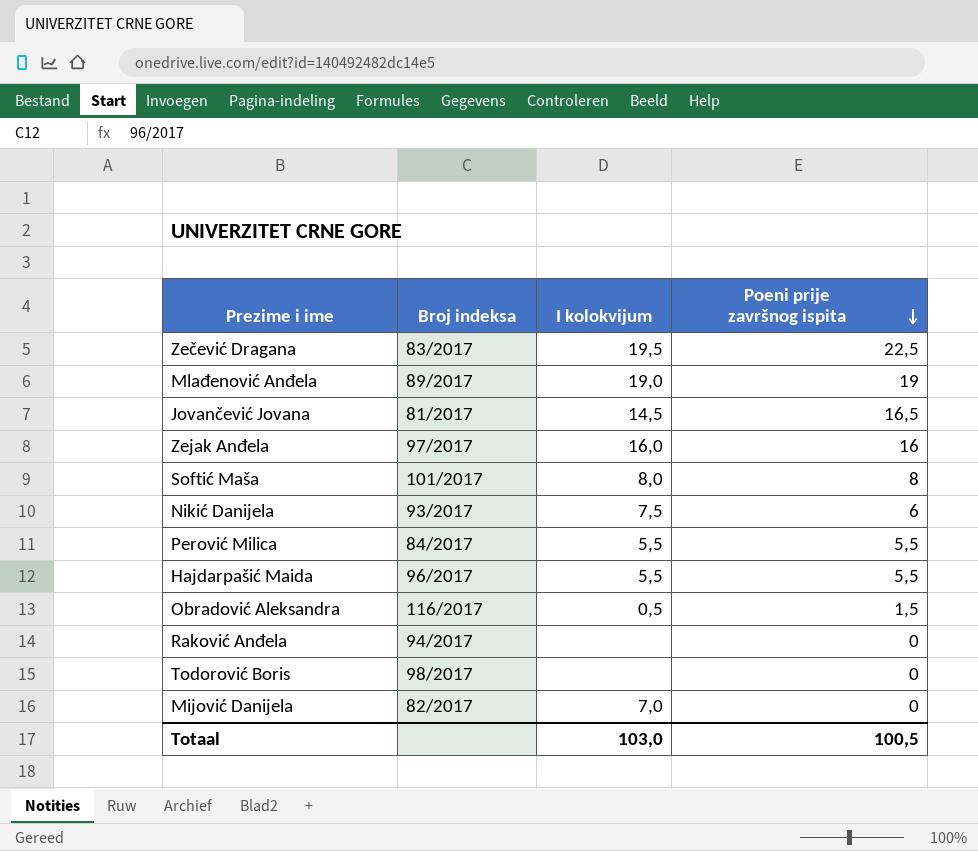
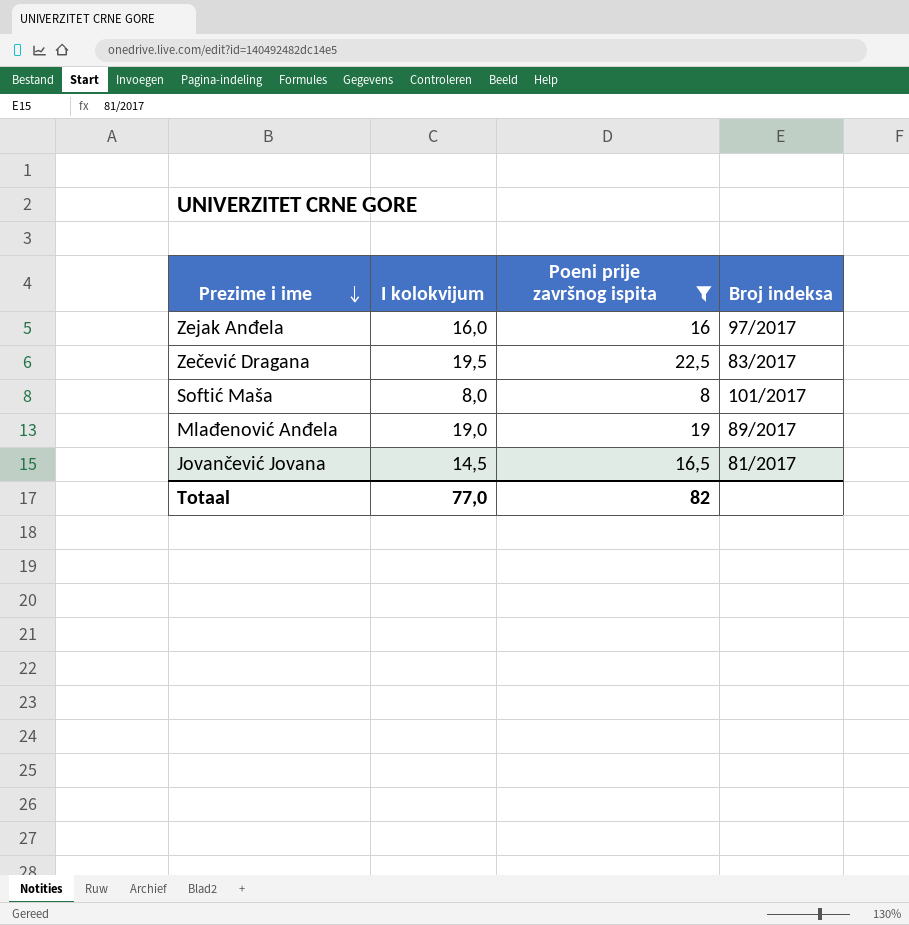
filter: none -> Poeni prije završnog ispita >= 8
row order: Poeni prije završnog ispita descending -> Prezime i ime descending
column Broj indeksa | position: 2 -> 4
Totaal | I kolokvijum: 103,0 -> 77,0
Totaal | Poeni prije završnog ispita: 100,5 -> 82

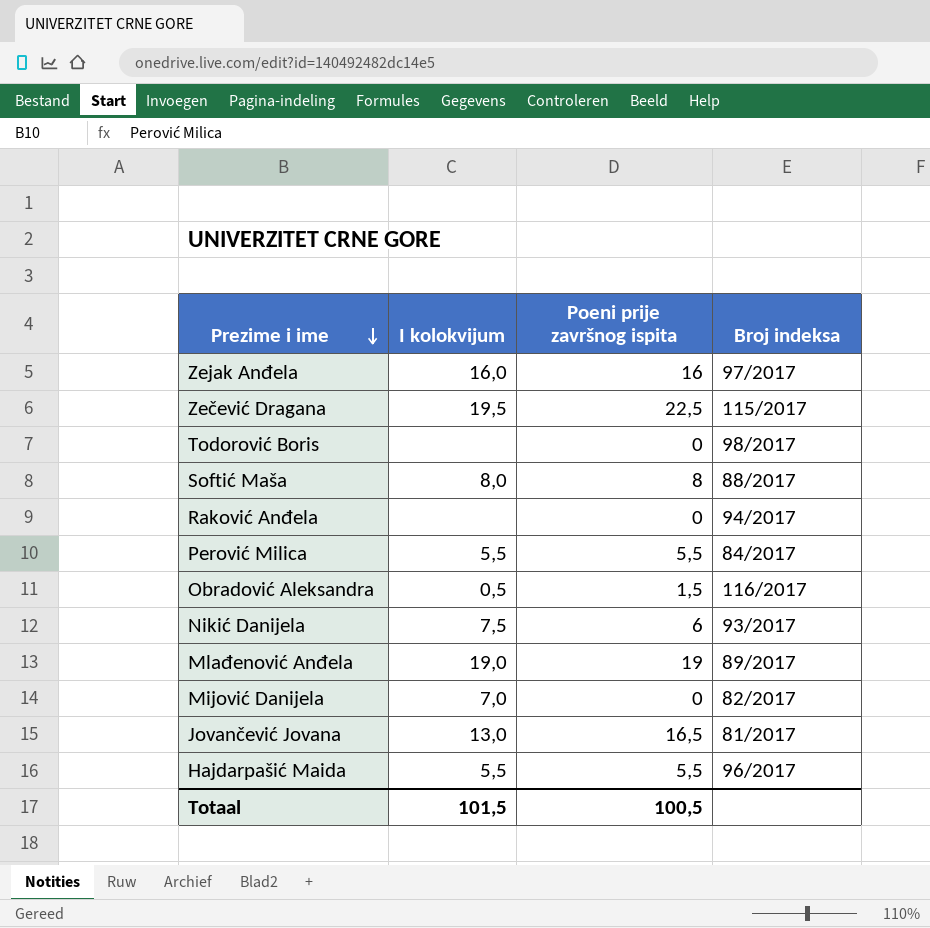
filter: Poeni prije završnog ispita >= 8 -> none
Zečević Dragana | Broj indeksa: 83/2017 -> 115/2017
Softić Maša | Broj indeksa: 101/2017 -> 88/2017
Jovančević Jovana | I kolokvijum: 14,5 -> 13,0
Totaal | I kolokvijum: 77,0 -> 101,5
Totaal | Poeni prije završnog ispita: 82 -> 100,5

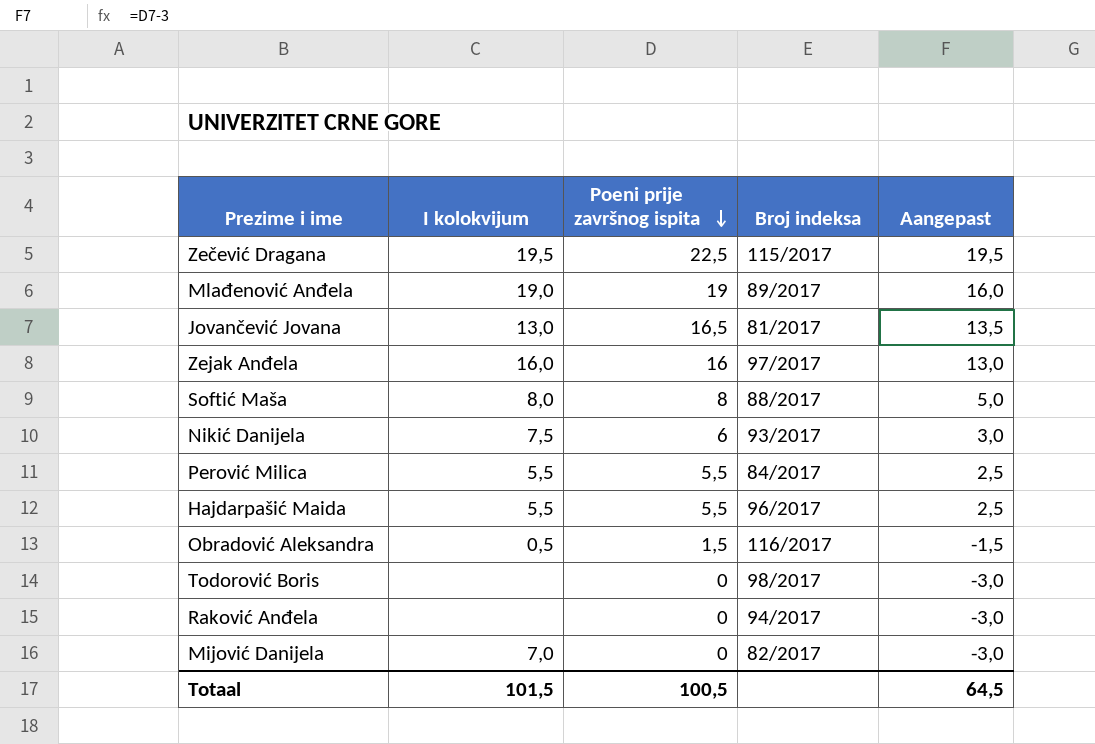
row order: Prezime i ime descending -> Poeni prije završnog ispita descending
column Aangepast | formula: none -> [Poeni prije završnog ispita] - 3

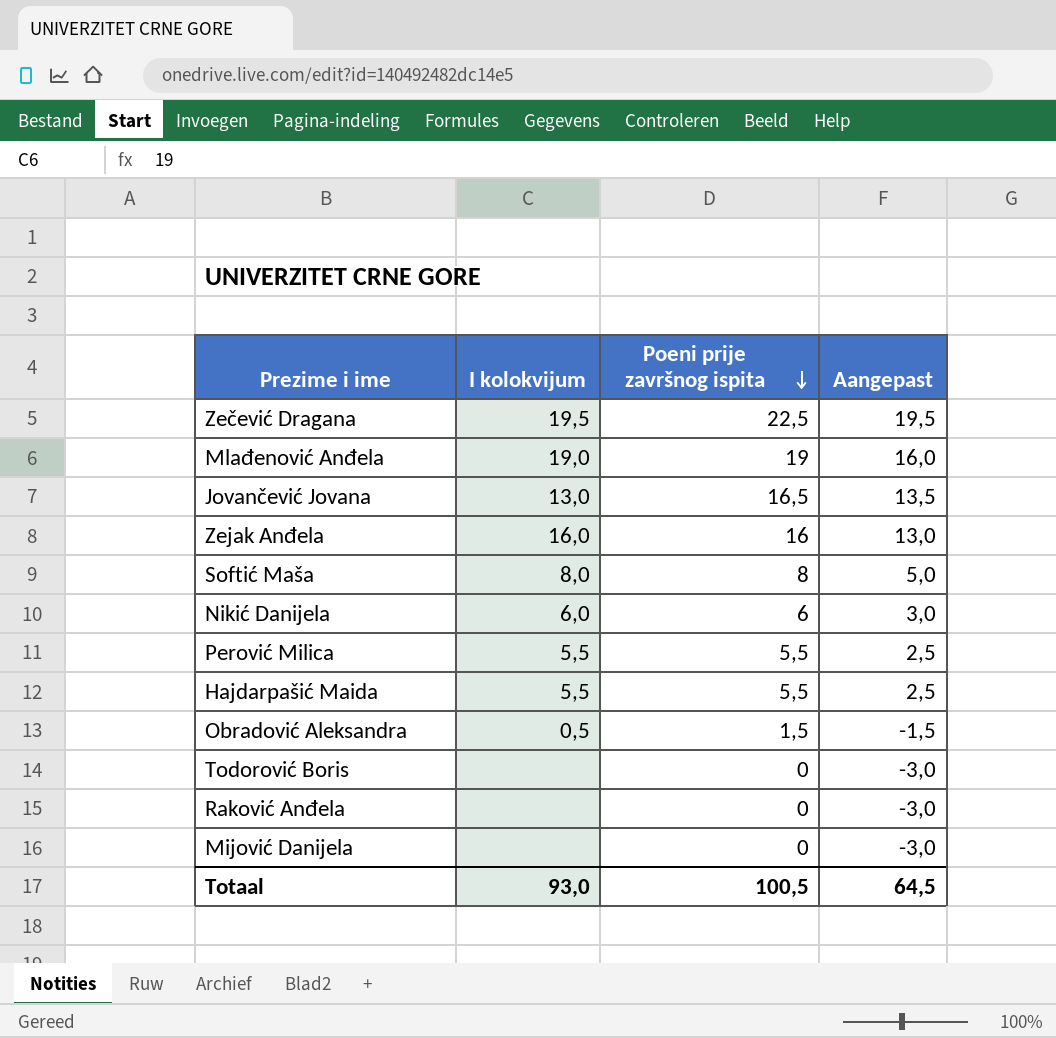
column Broj indeksa | position: 4 -> none
Nikić Danijela | I kolokvijum: 7,5 -> 6,0
Mijović Danijela | I kolokvijum: 7,0 -> none
Totaal | I kolokvijum: 101,5 -> 93,0

